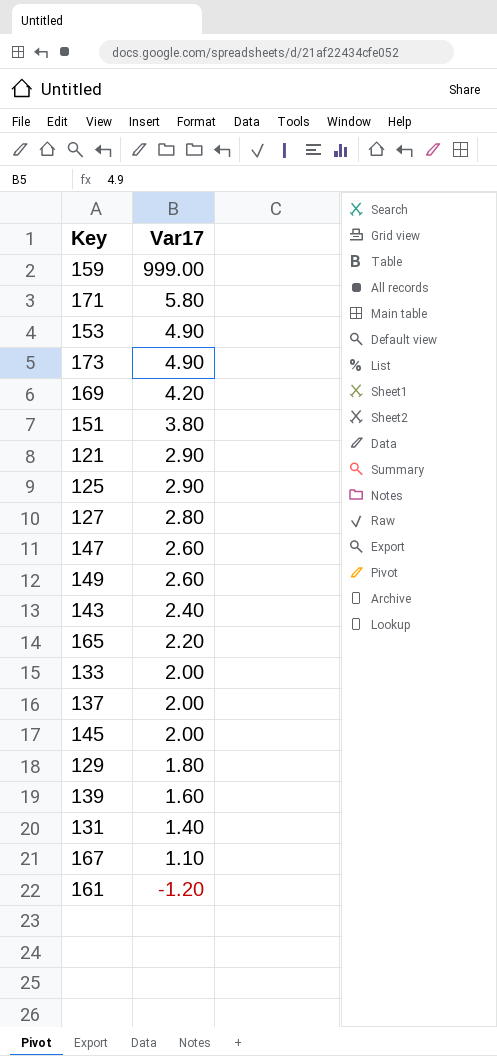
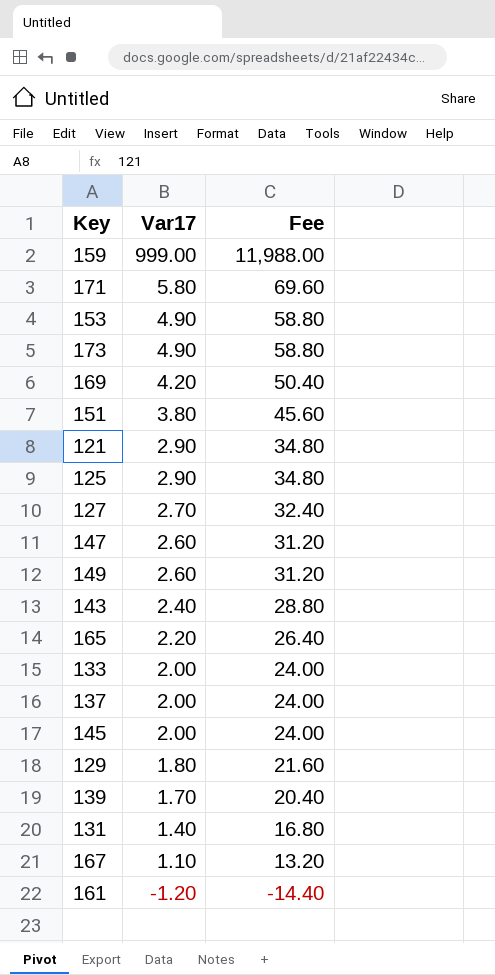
column Fee | formula: none -> [Var17] * 12
127 | Var17: 2.80 -> 2.70
139 | Var17: 1.60 -> 1.70

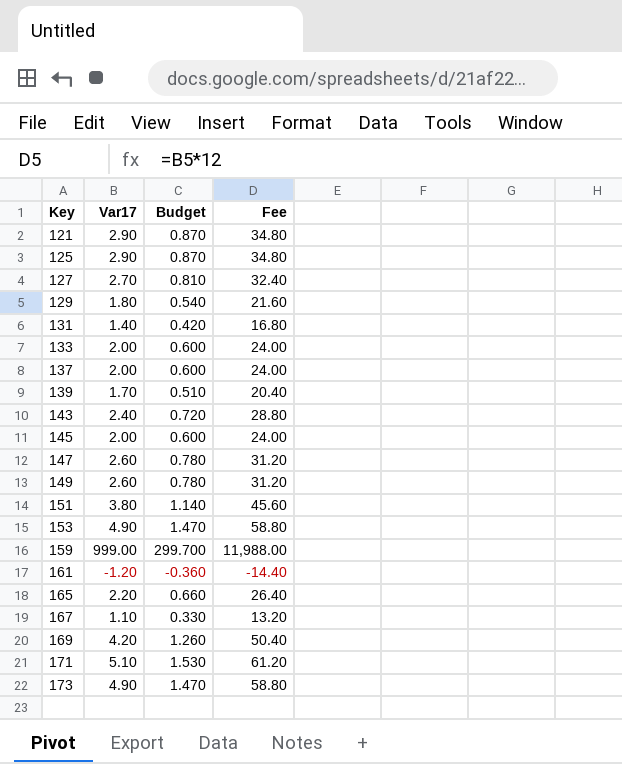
row order: Var17 descending -> Key ascending
column Budget | formula: none -> [Var17] * 0.3
171 | Var17: 5.80 -> 5.10
171 | Fee: 69.60 -> 61.20

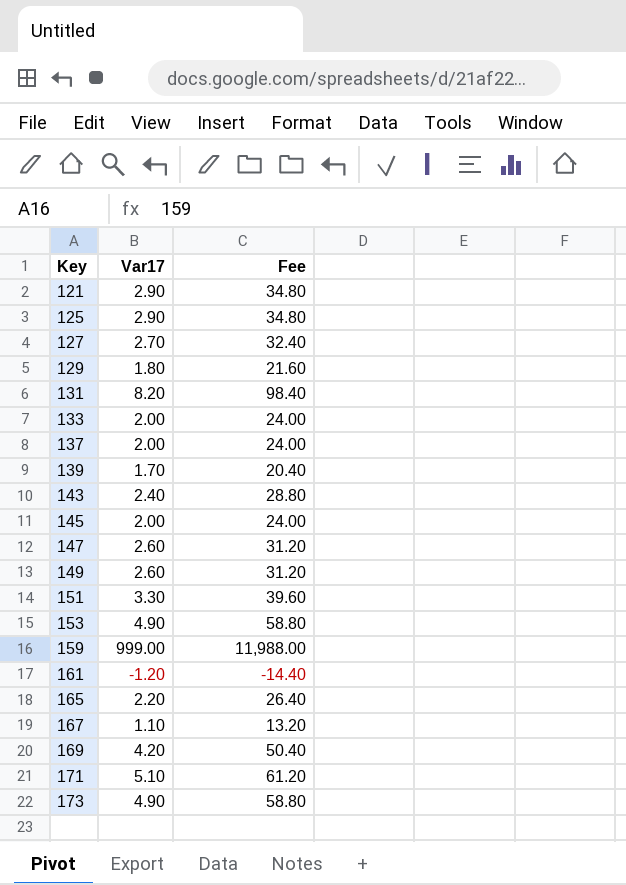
column Budget | formula: [Var17] * 0.3 -> none
131 | Var17: 1.40 -> 8.20
131 | Fee: 16.80 -> 98.40
151 | Var17: 3.80 -> 3.30
151 | Fee: 45.60 -> 39.60

